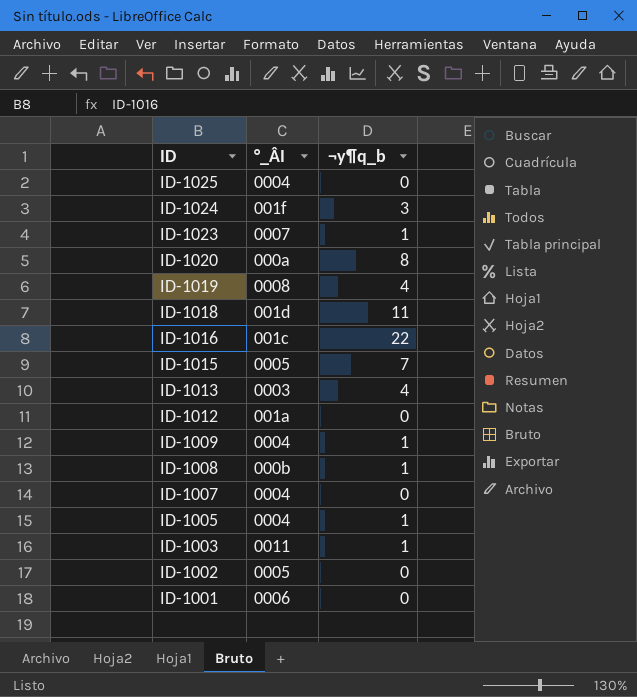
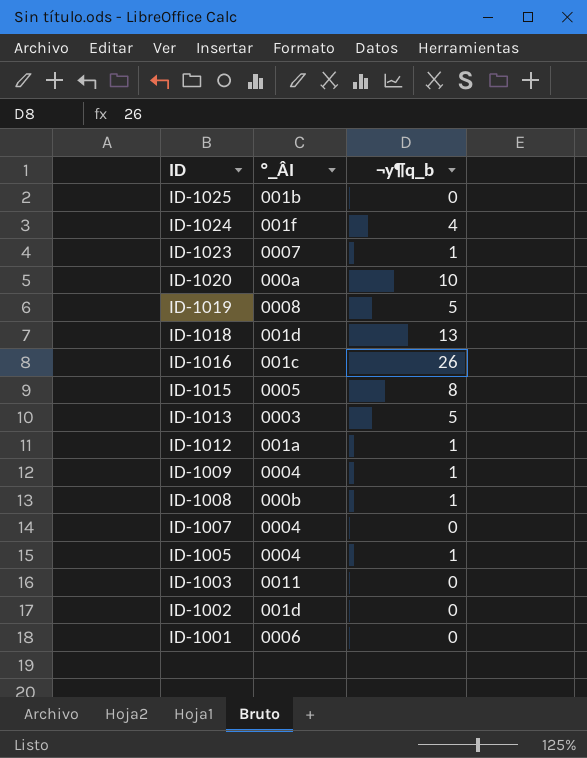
ID-1025 | °_ÂI: 0004 -> 001b
ID-1024 | ¬y¶q_b: 3 -> 4
ID-1020 | ¬y¶q_b: 8 -> 10
ID-1019 | ¬y¶q_b: 4 -> 5
ID-1018 | ¬y¶q_b: 11 -> 13
ID-1016 | ¬y¶q_b: 22 -> 26
ID-1015 | ¬y¶q_b: 7 -> 8
ID-1013 | ¬y¶q_b: 4 -> 5
ID-1012 | ¬y¶q_b: 0 -> 1
ID-1003 | ¬y¶q_b: 1 -> 0
ID-1002 | °_ÂI: 0005 -> 001d

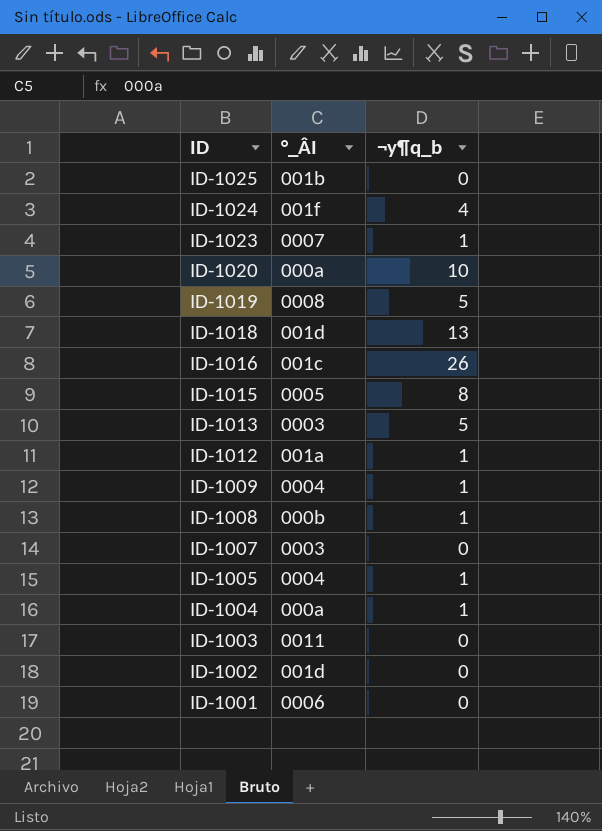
ID-1007 | °_ÂI: 0004 -> 0003
row ID-1004: none -> 000a | 1

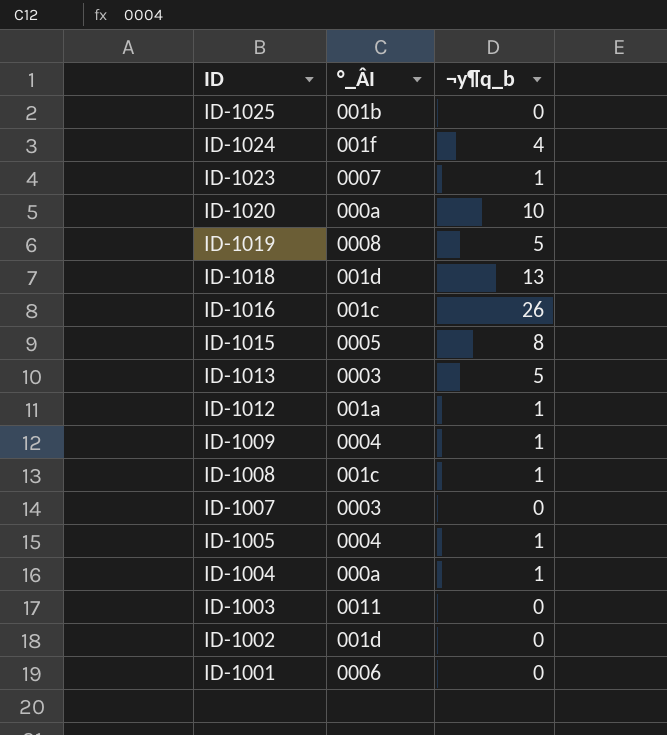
ID-1008 | °_ÂI: 000b -> 001c

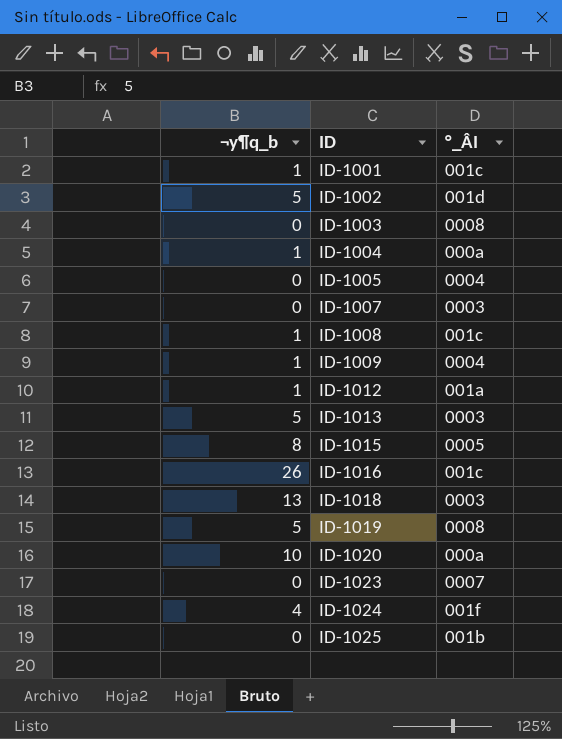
row order: ID descending -> ID ascending
column ¬y¶q_b | position: 3 -> 1
ID-1001 | ¬y¶q_b: 0 -> 1
ID-1001 | °_ÂI: 0006 -> 001c
ID-1002 | ¬y¶q_b: 0 -> 5
ID-1003 | °_ÂI: 0011 -> 0008
ID-1005 | ¬y¶q_b: 1 -> 0
ID-1018 | °_ÂI: 001d -> 0003
ID-1023 | ¬y¶q_b: 1 -> 0

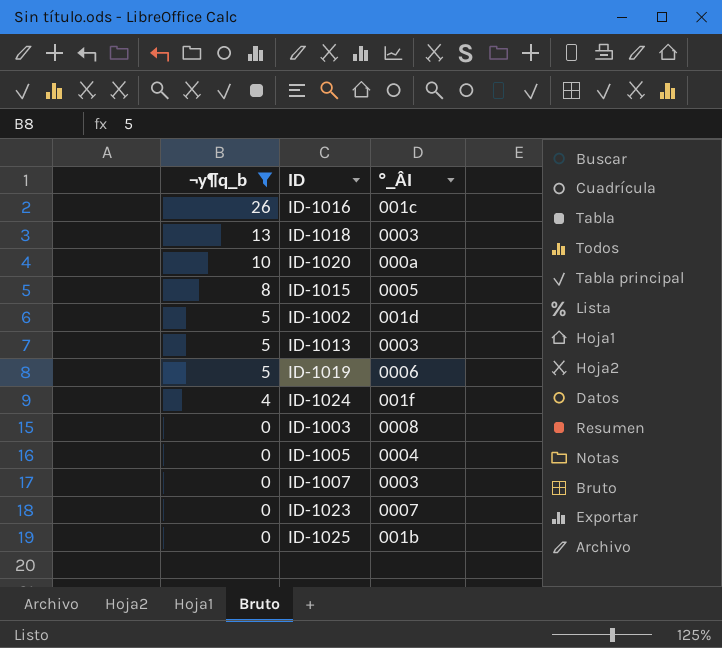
filter: none -> ¬y¶q_b != 1
row order: ID ascending -> ¬y¶q_b descending
ID-1019 | °_ÂI: 0008 -> 0006

